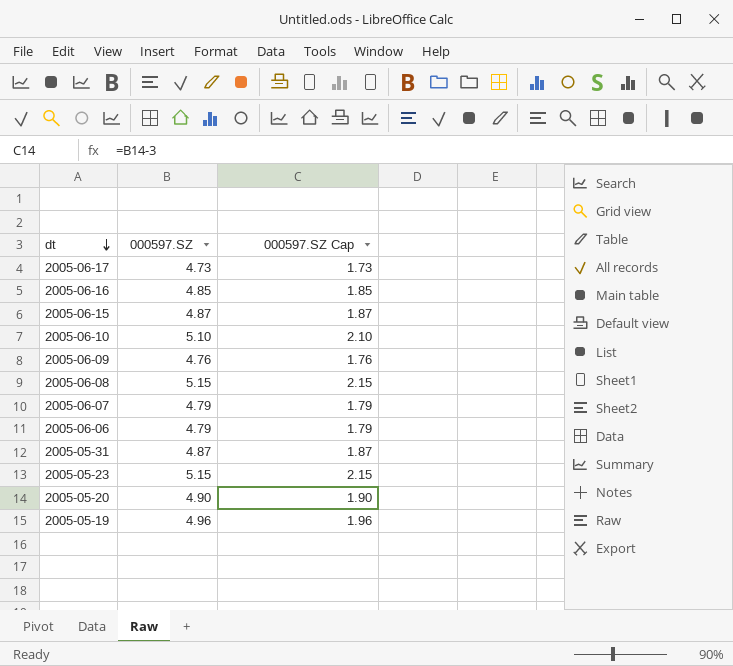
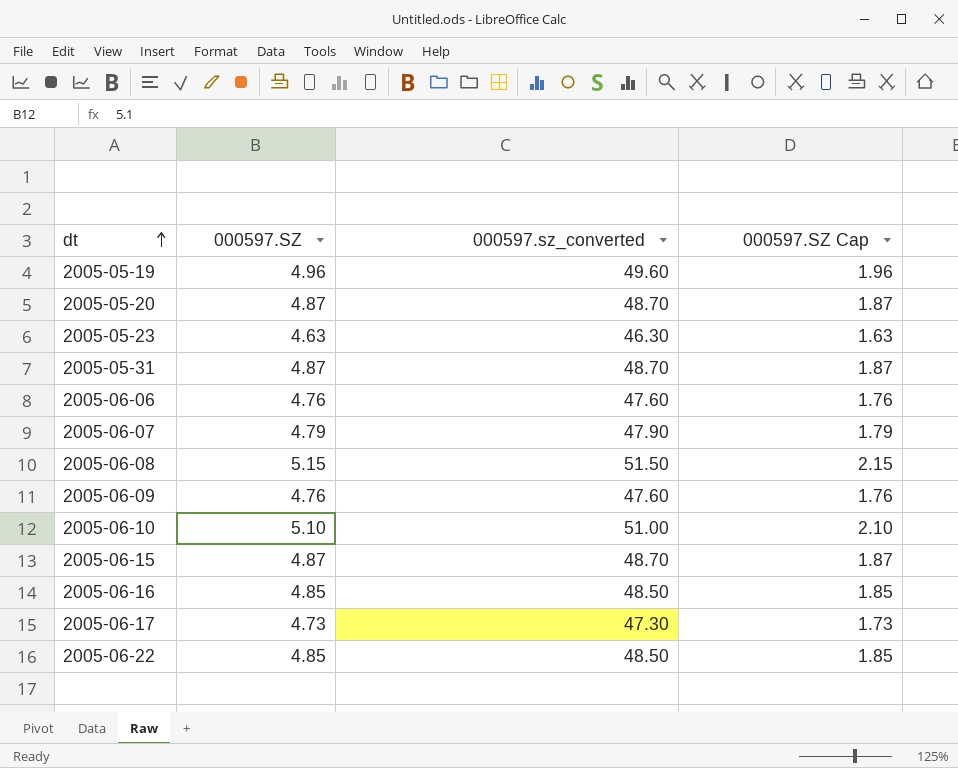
row order: dt descending -> dt ascending
column 000597.sz_converted | formula: none -> [000597.SZ] * 10
2005-05-20 | 000597.SZ: 4.90 -> 4.87
2005-05-20 | 000597.SZ Cap: 1.90 -> 1.87
2005-05-23 | 000597.SZ: 5.15 -> 4.63
2005-05-23 | 000597.SZ Cap: 2.15 -> 1.63
2005-06-06 | 000597.SZ: 4.79 -> 4.76
2005-06-06 | 000597.SZ Cap: 1.79 -> 1.76
row 2005-06-22: none -> 4.85 | 48.50 | 1.85

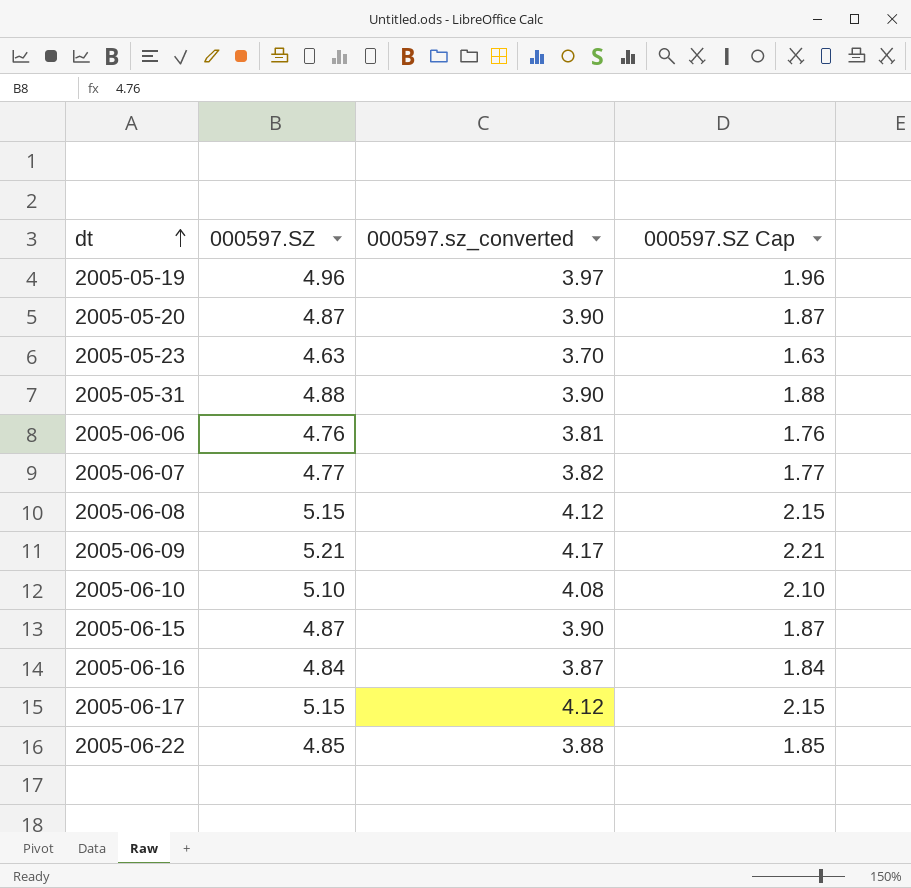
column 000597.sz_converted | formula: [000597.SZ] * 10 -> [000597.SZ] * 0.8
2005-05-31 | 000597.SZ: 4.87 -> 4.88
2005-05-31 | 000597.SZ Cap: 1.87 -> 1.88
2005-06-07 | 000597.SZ: 4.79 -> 4.77
2005-06-07 | 000597.SZ Cap: 1.79 -> 1.77
2005-06-09 | 000597.SZ: 4.76 -> 5.21
2005-06-09 | 000597.SZ Cap: 1.76 -> 2.21
2005-06-16 | 000597.SZ: 4.85 -> 4.84
2005-06-16 | 000597.SZ Cap: 1.85 -> 1.84
2005-06-17 | 000597.SZ: 4.73 -> 5.15
2005-06-17 | 000597.SZ Cap: 1.73 -> 2.15

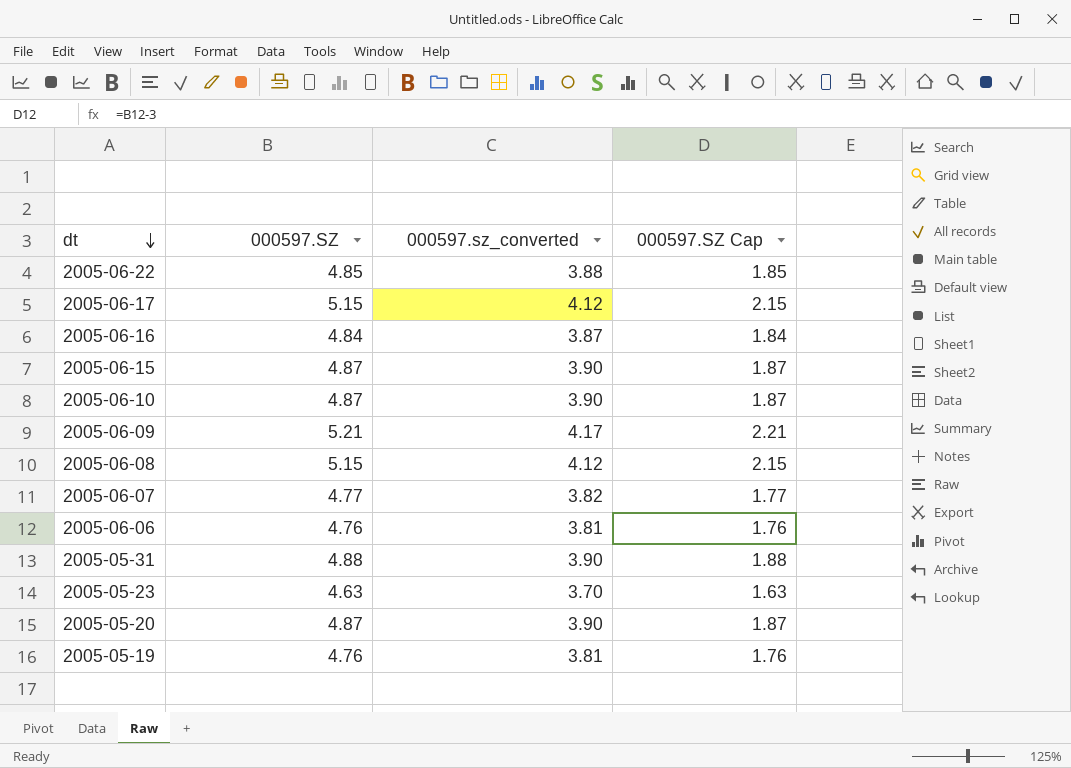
row order: dt ascending -> dt descending
2005-06-10 | 000597.SZ: 5.10 -> 4.87
2005-06-10 | 000597.sz_converted: 4.08 -> 3.90
2005-06-10 | 000597.SZ Cap: 2.10 -> 1.87
2005-05-19 | 000597.SZ: 4.96 -> 4.76
2005-05-19 | 000597.sz_converted: 3.97 -> 3.81
2005-05-19 | 000597.SZ Cap: 1.96 -> 1.76

